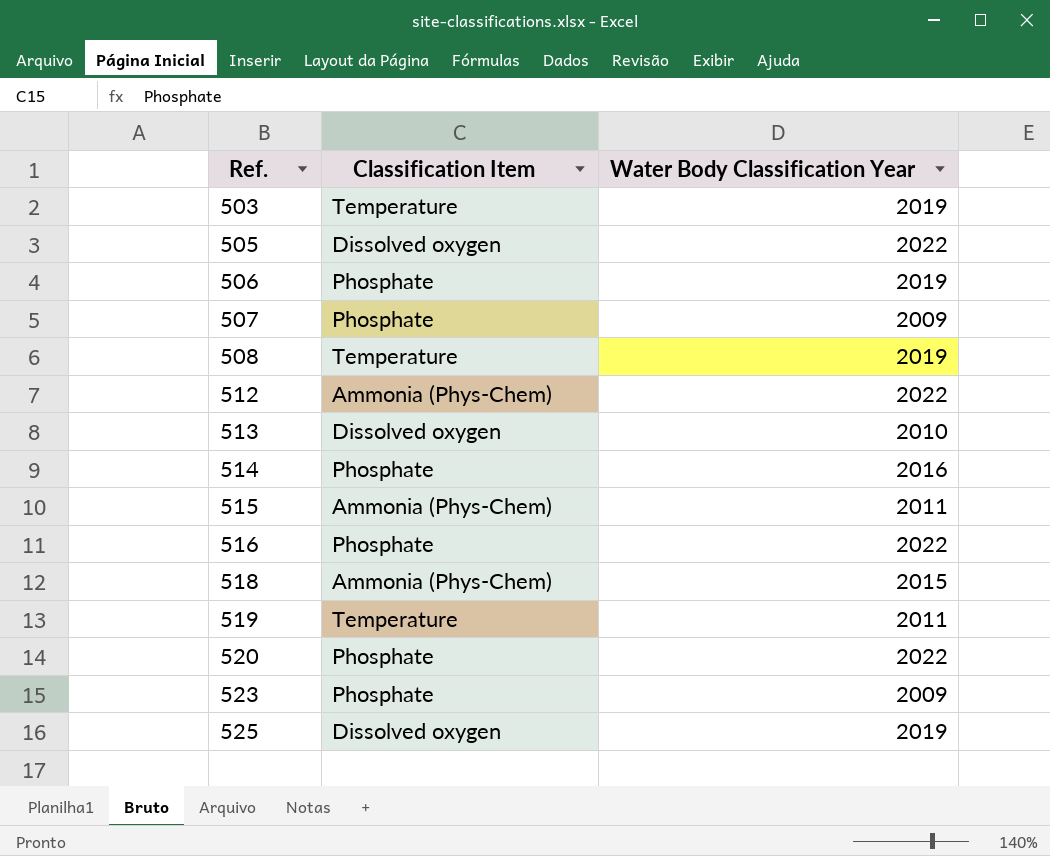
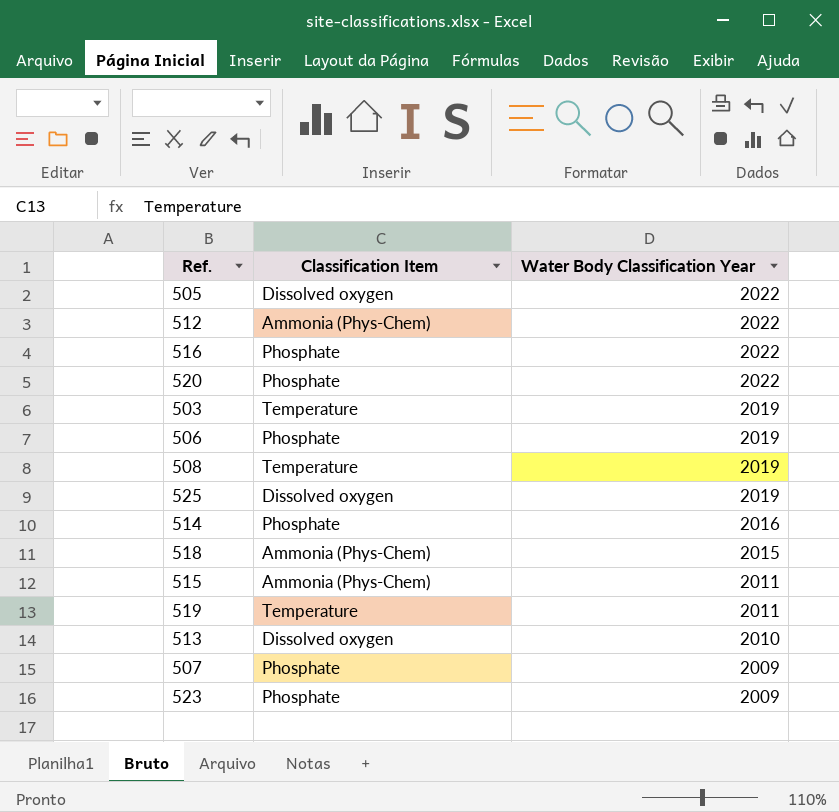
row order: Ref. ascending -> Water Body Classification Year descending

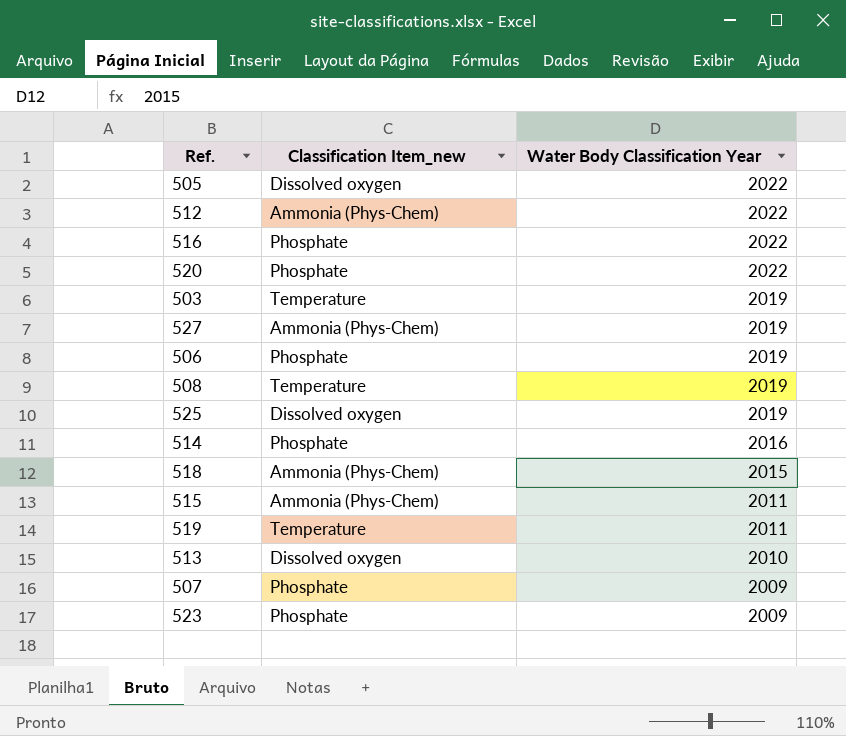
column name: Classification Item -> Classification Item_new
row 527: none -> Ammonia (Phys-Chem) | 2019

